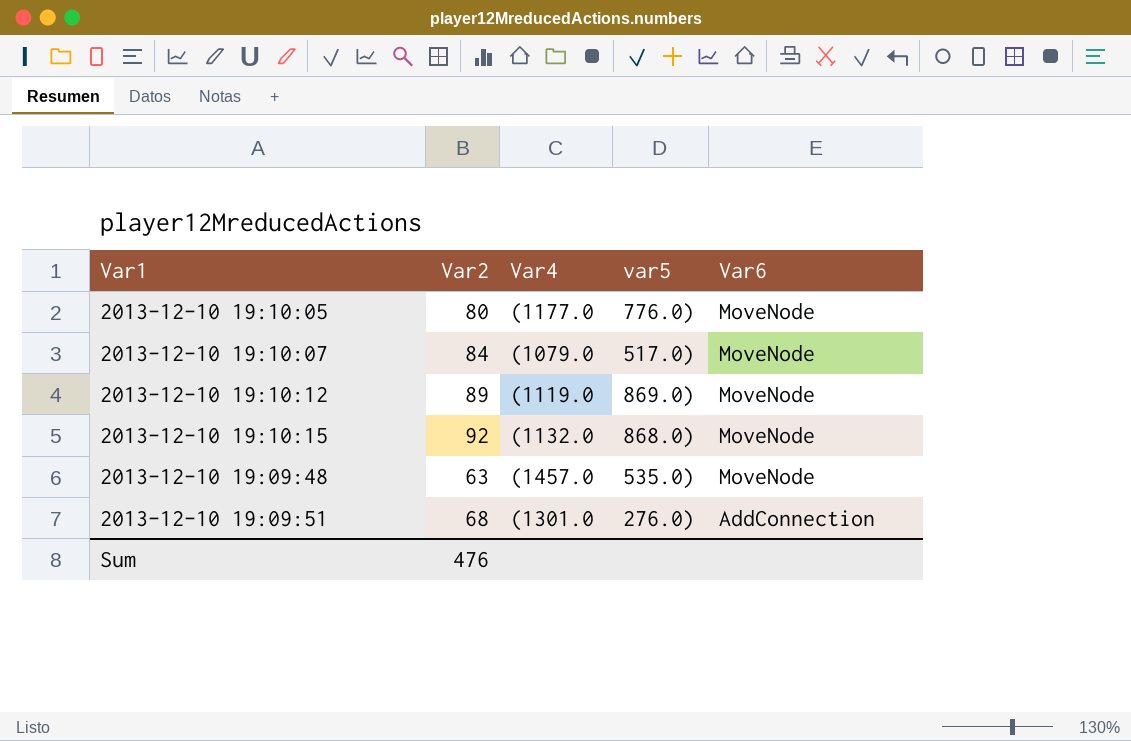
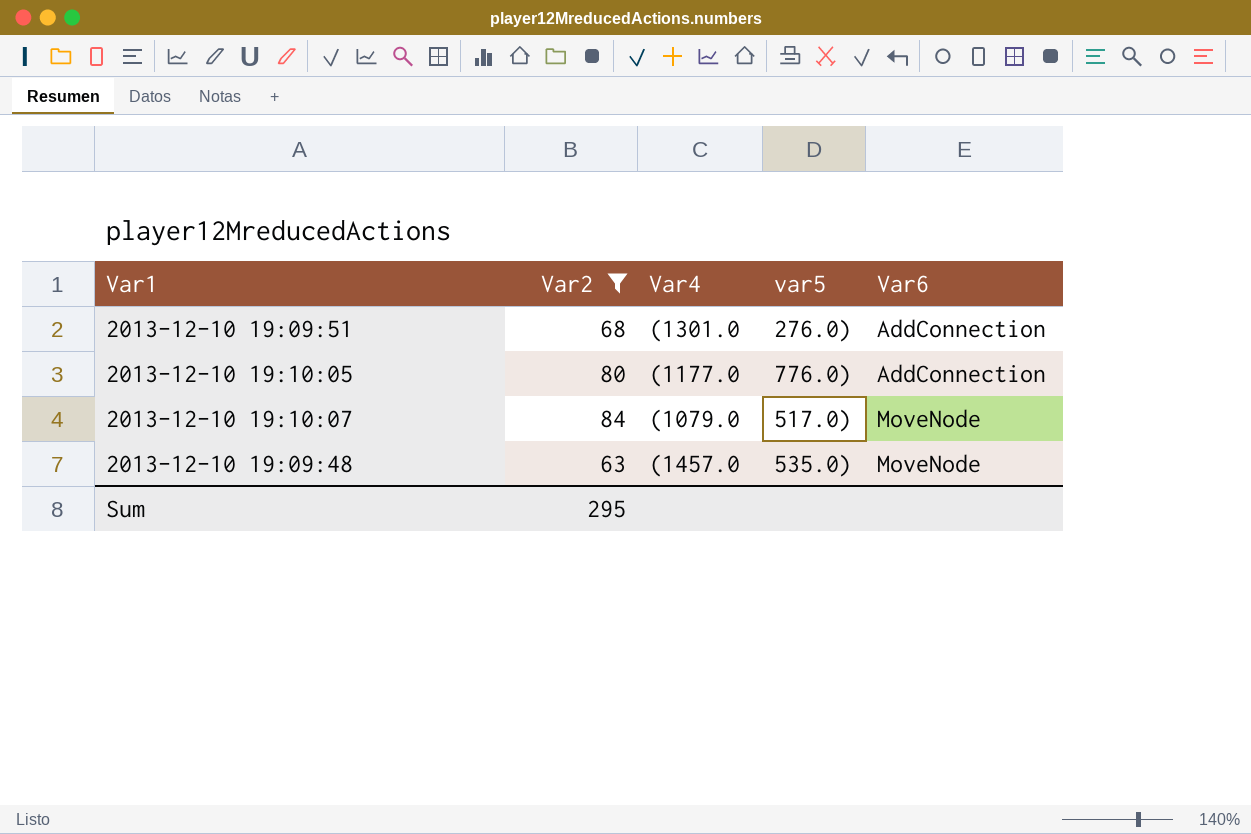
filter: none -> Var2 <= 84
row order: Var6 descending -> Var6 ascending
2013-12-10 19:10:05 | Var6: MoveNode -> AddConnection
Sum | Var2: 476 -> 295

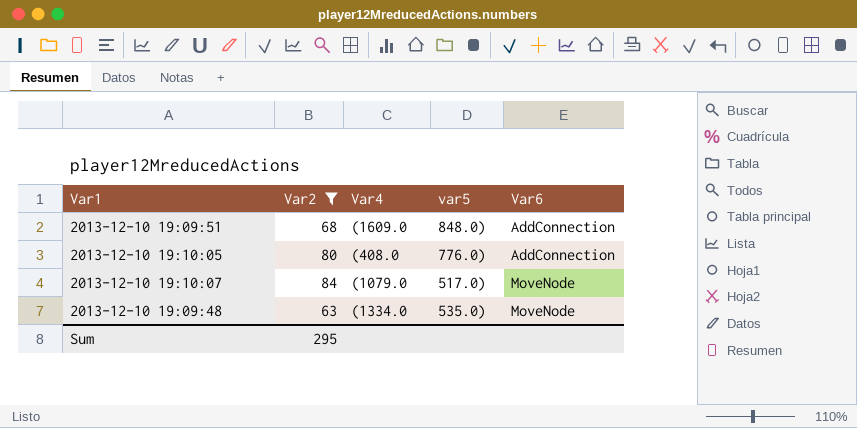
2013-12-10 19:09:51 | Var4: (1301.0 -> (1609.0
2013-12-10 19:09:51 | var5: 276.0) -> 848.0)
2013-12-10 19:10:05 | Var4: (1177.0 -> (408.0
2013-12-10 19:09:48 | Var4: (1457.0 -> (1334.0

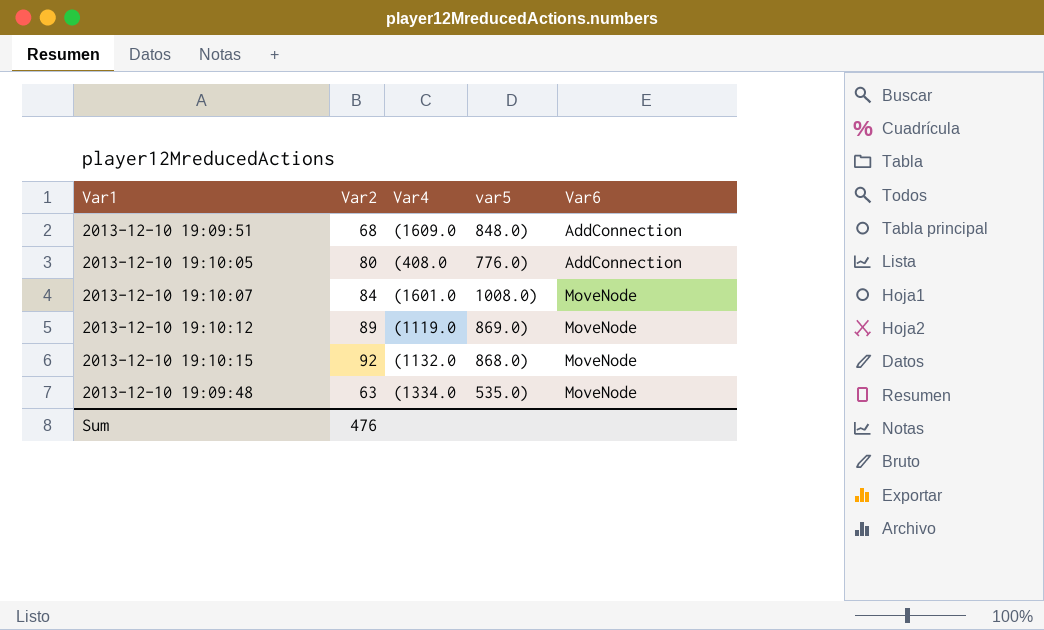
filter: Var2 <= 84 -> none
2013-12-10 19:10:07 | Var4: (1079.0 -> (1601.0
2013-12-10 19:10:07 | var5: 517.0) -> 1008.0)
Sum | Var2: 295 -> 476

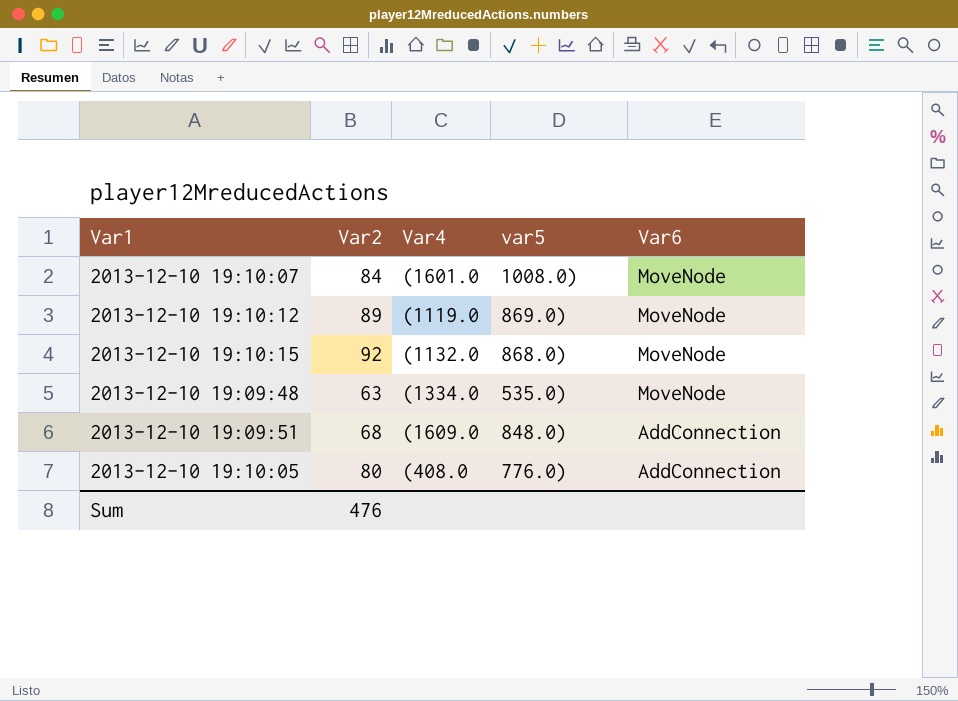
row order: Var6 ascending -> Var6 descending

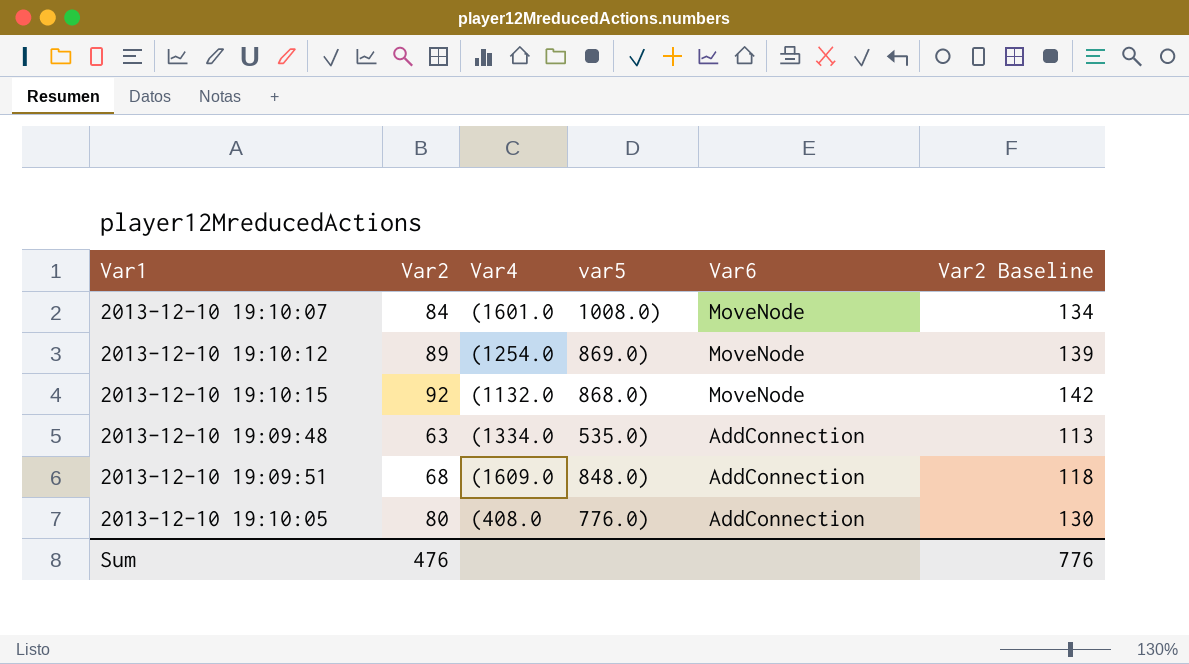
column Var2 Baseline | formula: none -> [Var2] + 50
2013-12-10 19:10:12 | Var4: (1119.0 -> (1254.0
2013-12-10 19:09:48 | Var6: MoveNode -> AddConnection

